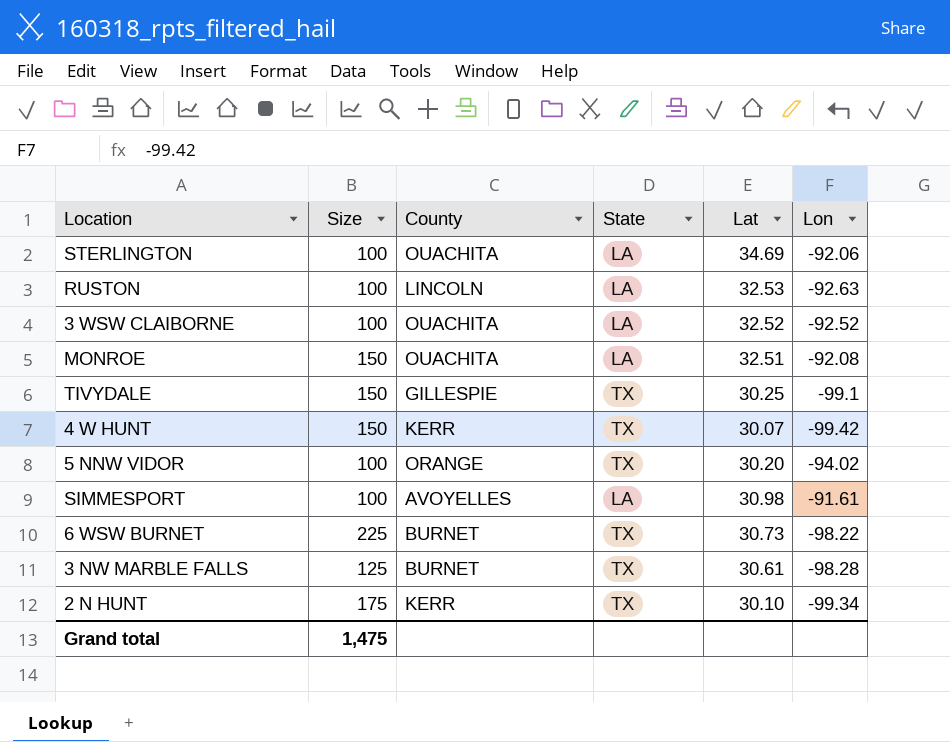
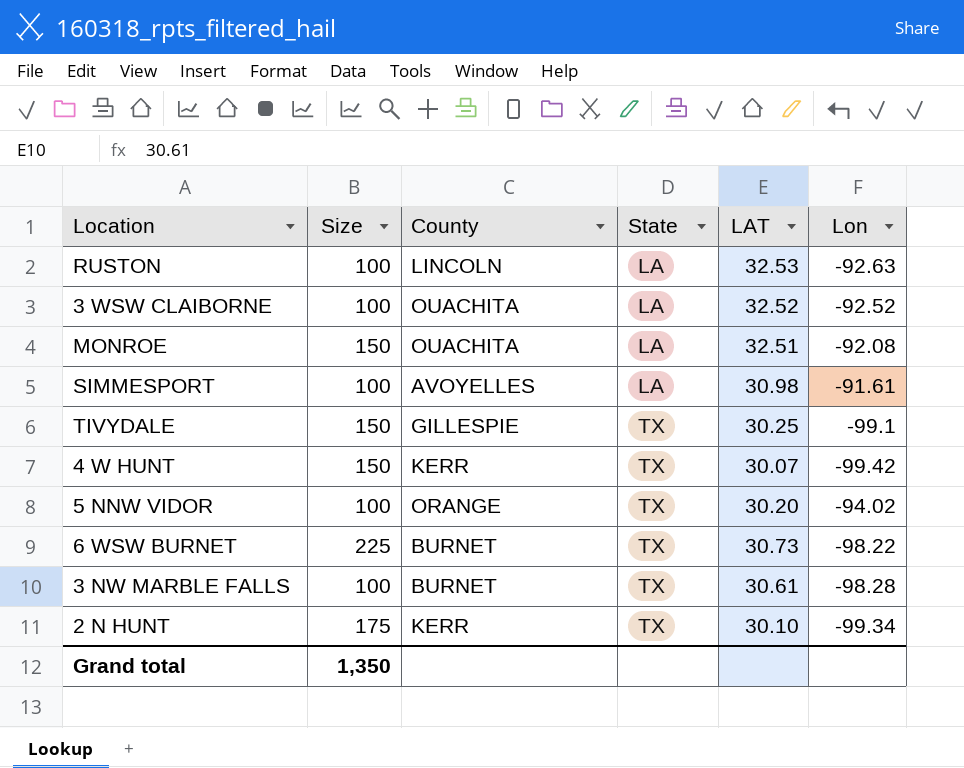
row order: none -> State ascending
column name: Lat -> LAT
row STERLINGTON: 100 | OUACHITA | LA | 34.69 | -92.06 -> none
3 NW MARBLE FALLS | Size: 125 -> 100
Grand total | Size: 1,475 -> 1,350

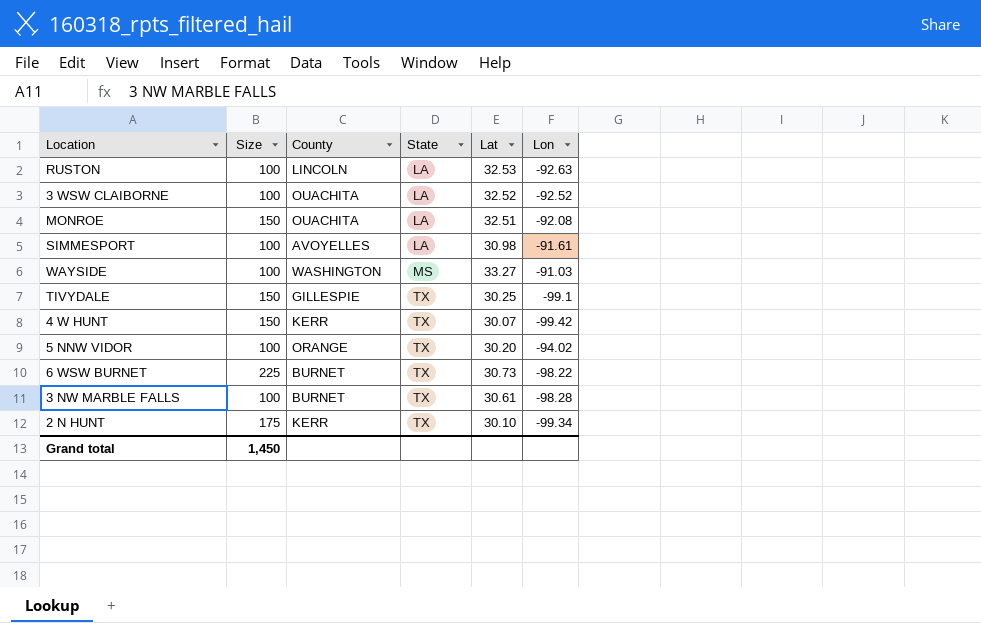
column name: LAT -> Lat
row WAYSIDE: none -> 100 | WASHINGTON | MS | 33.27 | -91.03
Grand total | Size: 1,350 -> 1,450

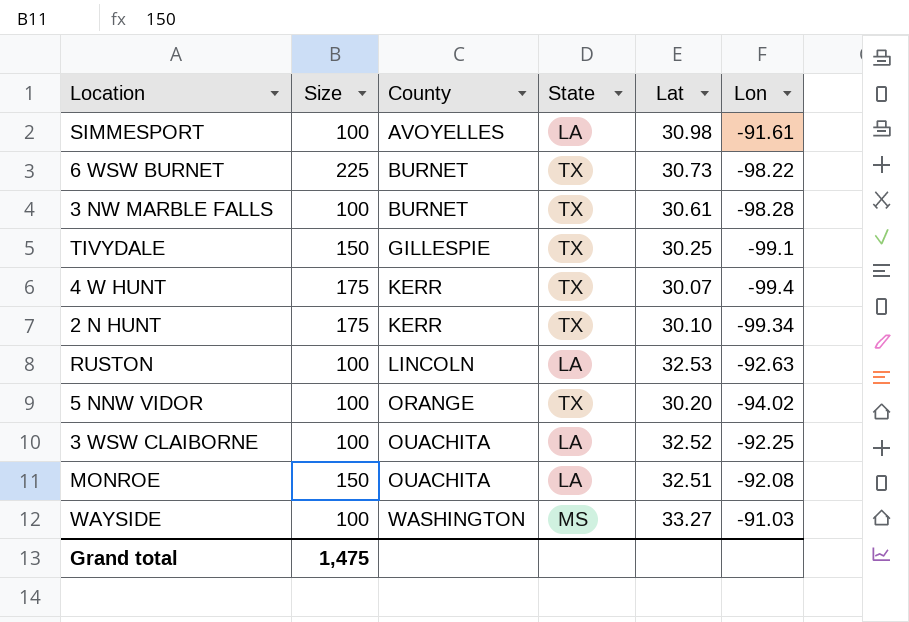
row order: State ascending -> County ascending
4 W HUNT | Size: 150 -> 175
4 W HUNT | Lon: -99.42 -> -99.4
3 WSW CLAIBORNE | Lon: -92.52 -> -92.25
Grand total | Size: 1,450 -> 1,475

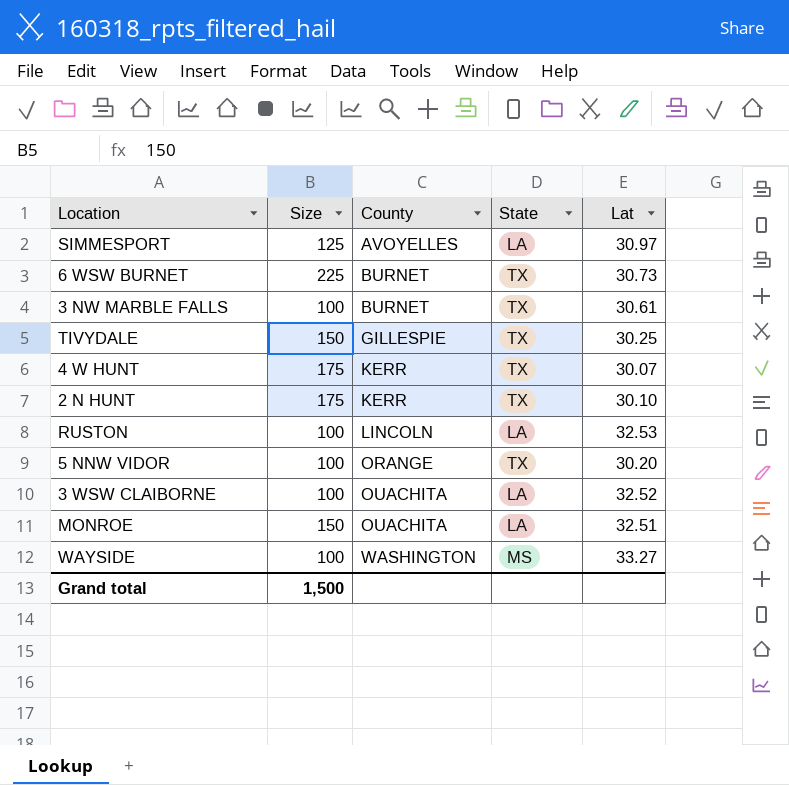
column Lon | position: 6 -> none
SIMMESPORT | Size: 100 -> 125
SIMMESPORT | Lat: 30.98 -> 30.97
Grand total | Size: 1,475 -> 1,500

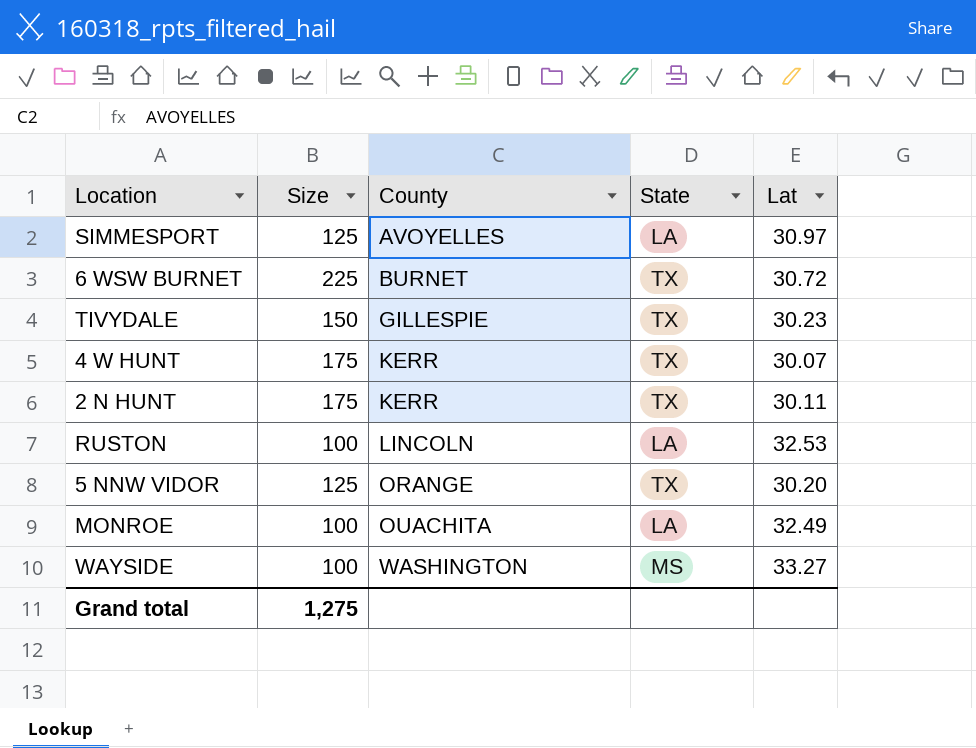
row 3 NW MARBLE FALLS: 100 | BURNET | TX | 30.61 -> none
row 3 WSW CLAIBORNE: 100 | OUACHITA | LA | 32.52 -> none
6 WSW BURNET | Lat: 30.73 -> 30.72
TIVYDALE | Lat: 30.25 -> 30.23
2 N HUNT | Lat: 30.10 -> 30.11
5 NNW VIDOR | Size: 100 -> 125
MONROE | Size: 150 -> 100
MONROE | Lat: 32.51 -> 32.49
Grand total | Size: 1,500 -> 1,275

